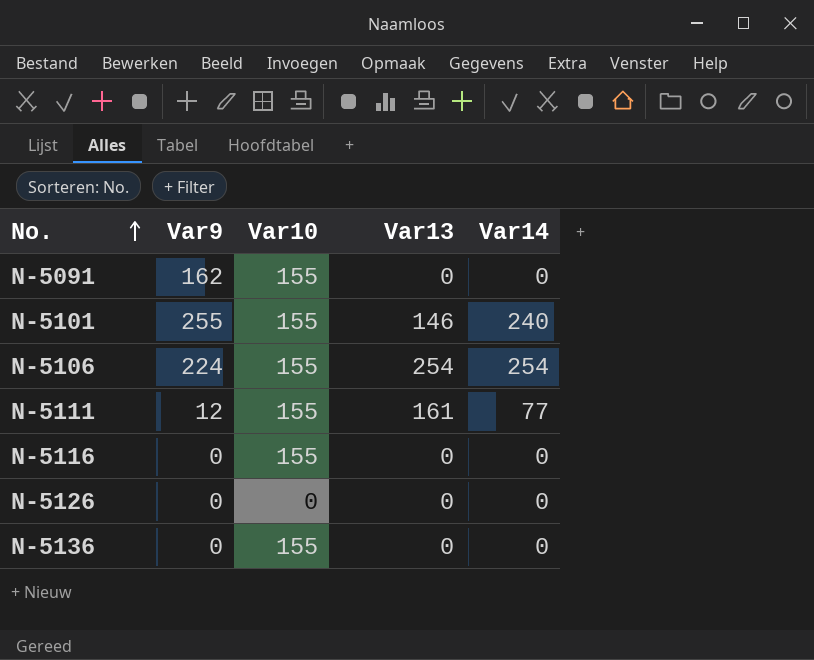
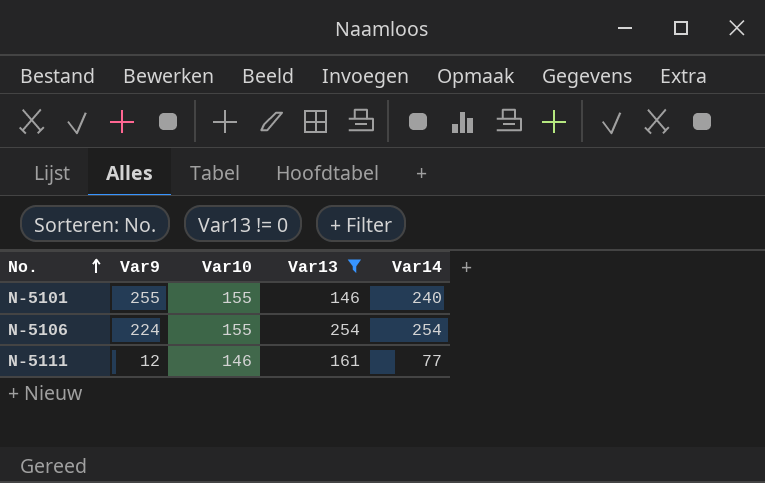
filter: none -> Var13 != 0
N-5111 | Var10: 155 -> 146

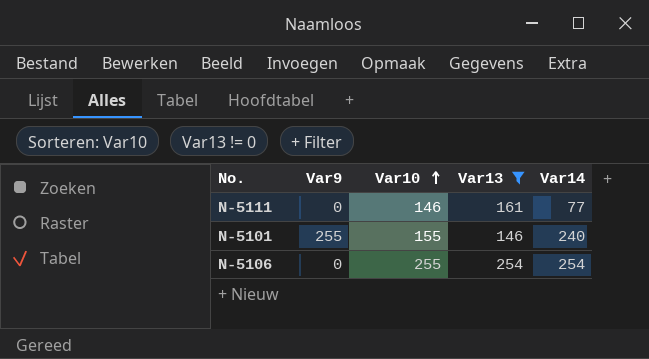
row order: No. ascending -> Var10 ascending
N-5111 | Var9: 12 -> 0
N-5106 | Var9: 224 -> 0
N-5106 | Var10: 155 -> 255

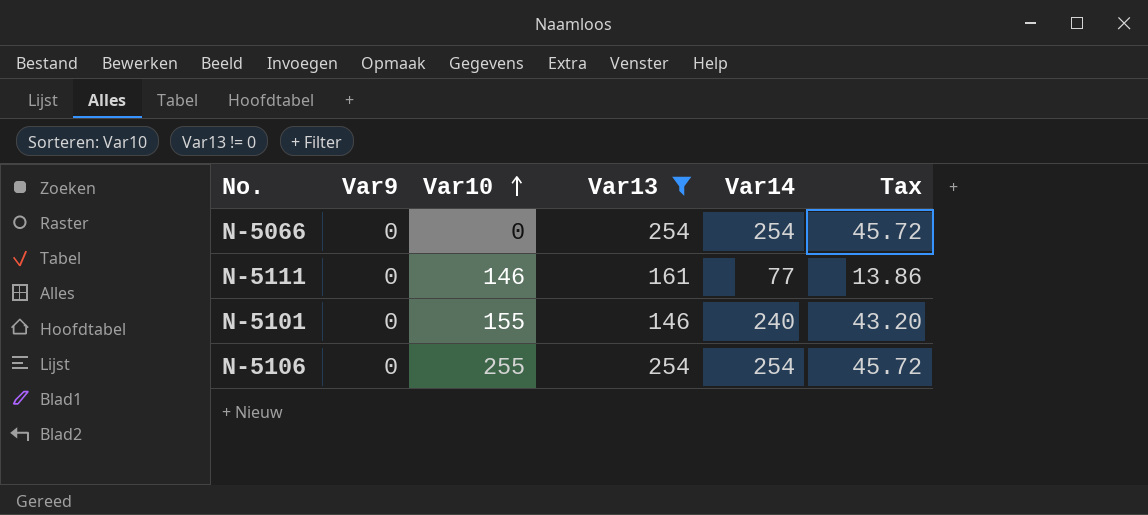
column Tax | formula: none -> [Var14] * 0.18
row N-5066: none -> 0 | 0 | 254 | 254 | 45.72
N-5101 | Var9: 255 -> 0

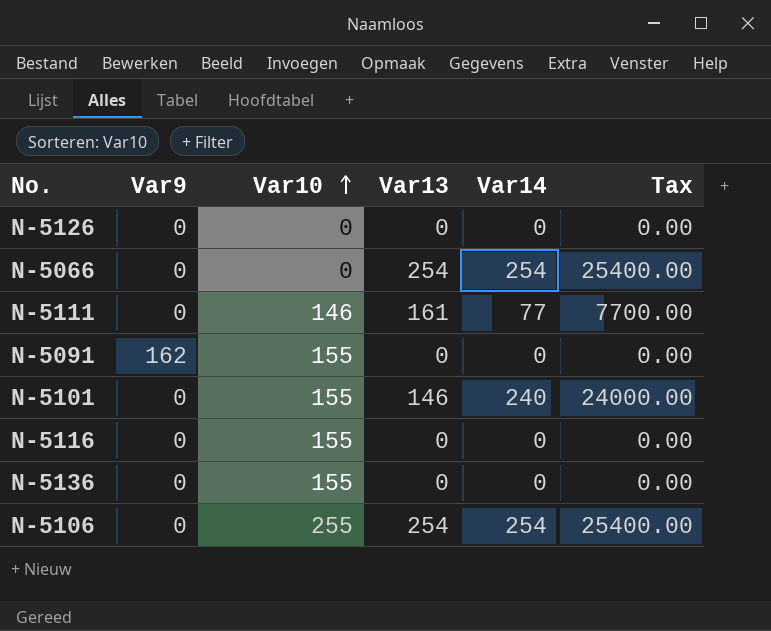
filter: Var13 != 0 -> none
column Tax | formula: [Var14] * 0.18 -> [Var14] * 100

